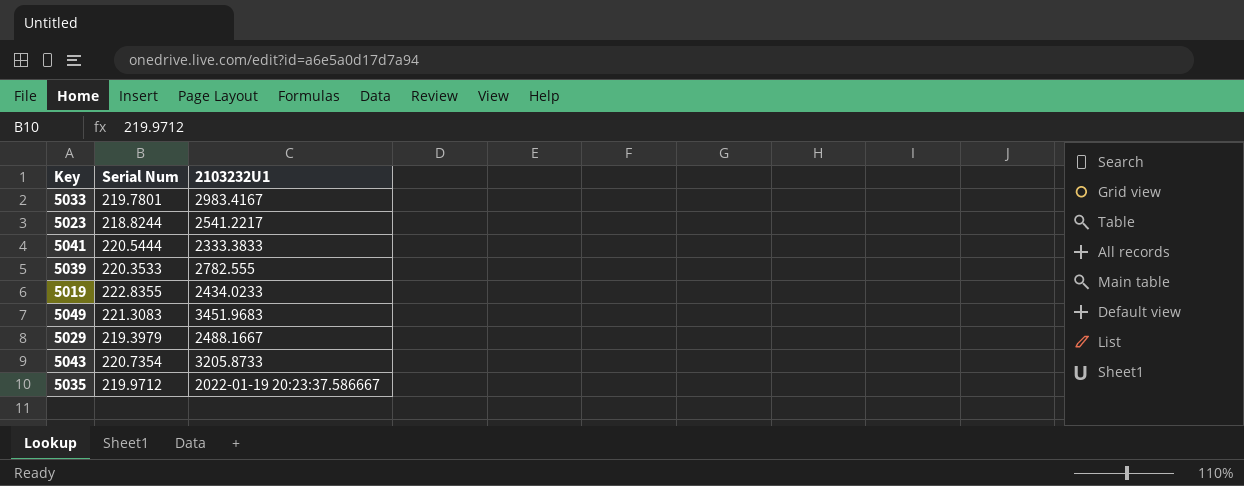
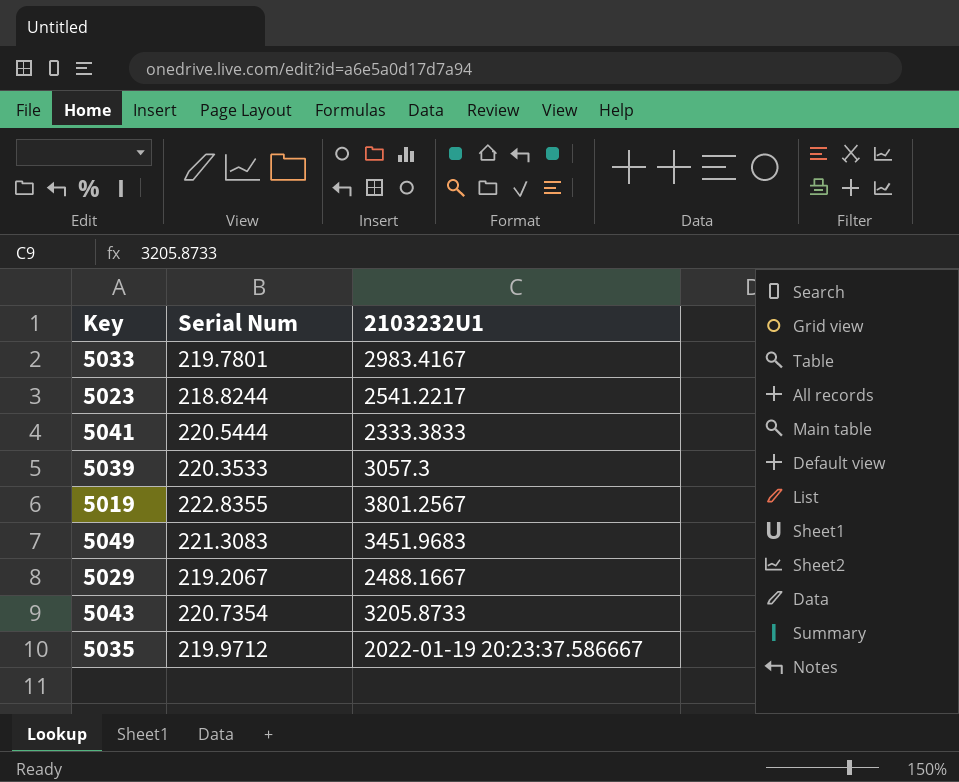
5039 | 2103232U1: 2782.555 -> 3057.3
5019 | 2103232U1: 2434.0233 -> 3801.2567
5029 | Serial Num: 219.3979 -> 219.2067

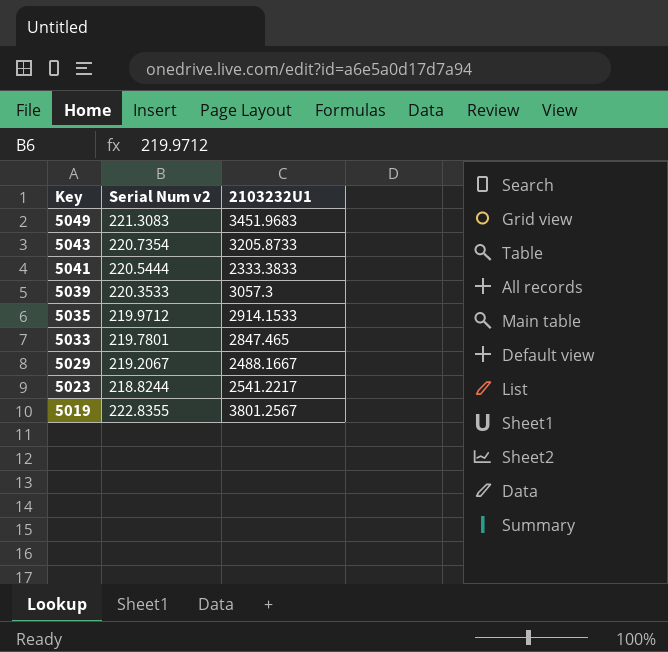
row order: none -> Key descending
column name: Serial Num -> Serial Num v2
5035 | 2103232U1: 2022-01-19 20:23:37.586667 -> 2914.1533
5033 | 2103232U1: 2983.4167 -> 2847.465

